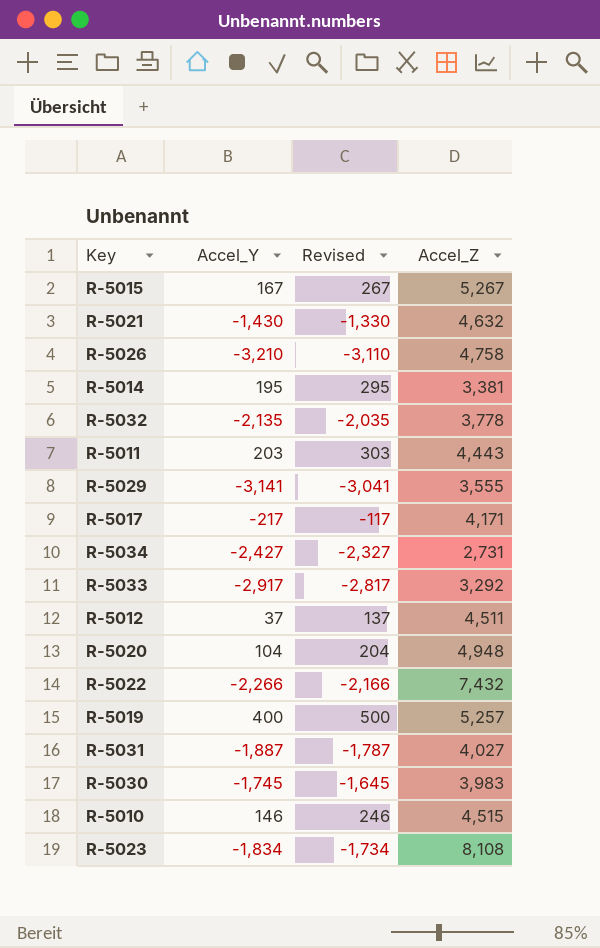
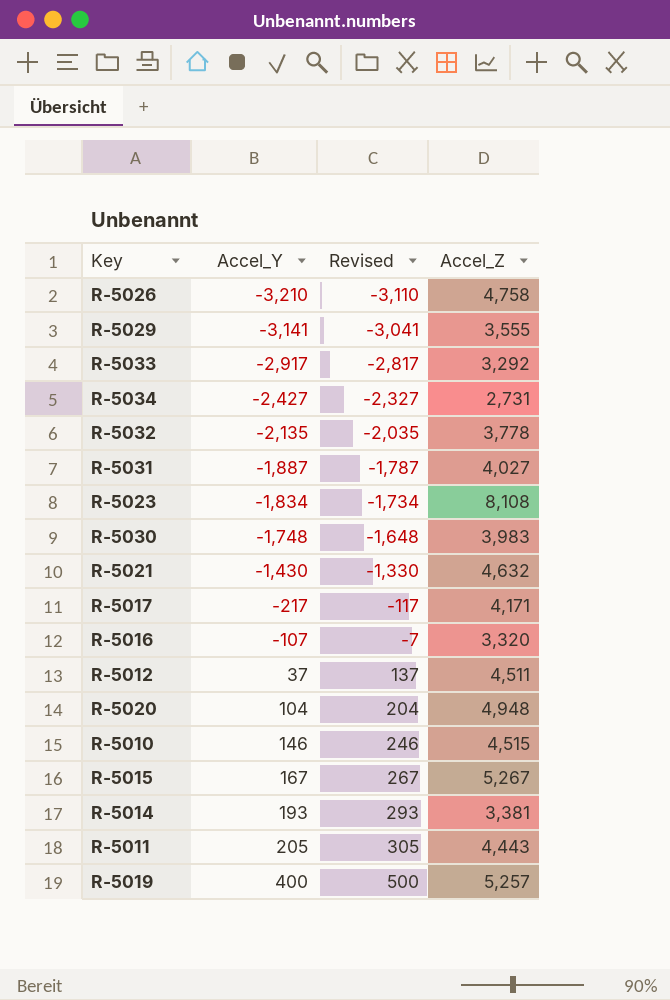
row order: none -> Accel_Y ascending
row R-5022: -2,266 | -2,166 | 7,432 -> none
R-5030 | Accel_Y: -1,745 -> -1,748
R-5030 | Revised: -1,645 -> -1,648
row R-5016: none -> -107 | -7 | 3,320
R-5014 | Accel_Y: 195 -> 193
R-5014 | Revised: 295 -> 293
R-5011 | Accel_Y: 203 -> 205
R-5011 | Revised: 303 -> 305

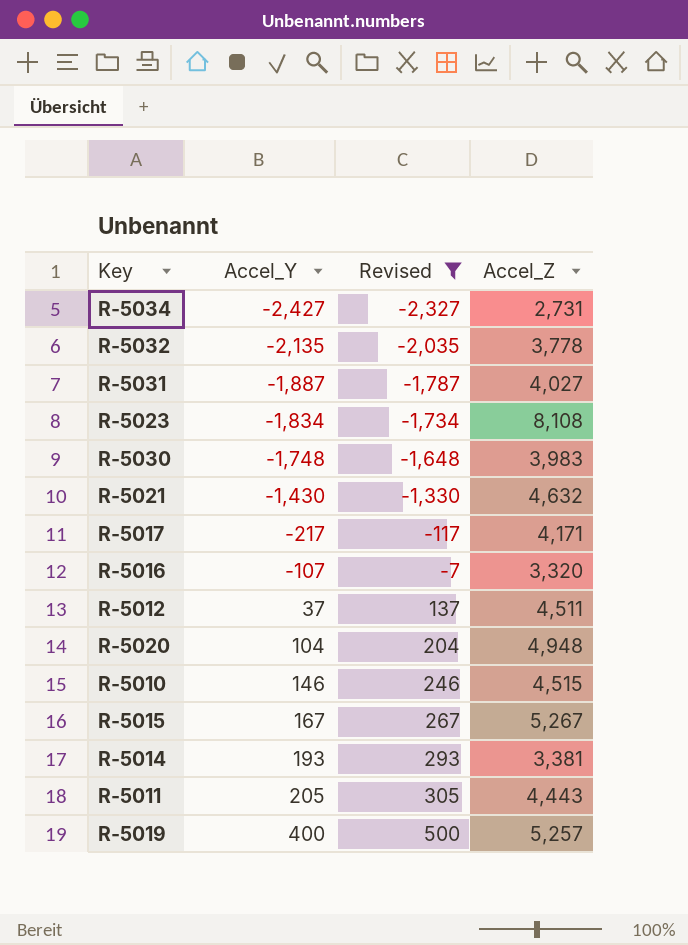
filter: none -> Revised >= -2,327

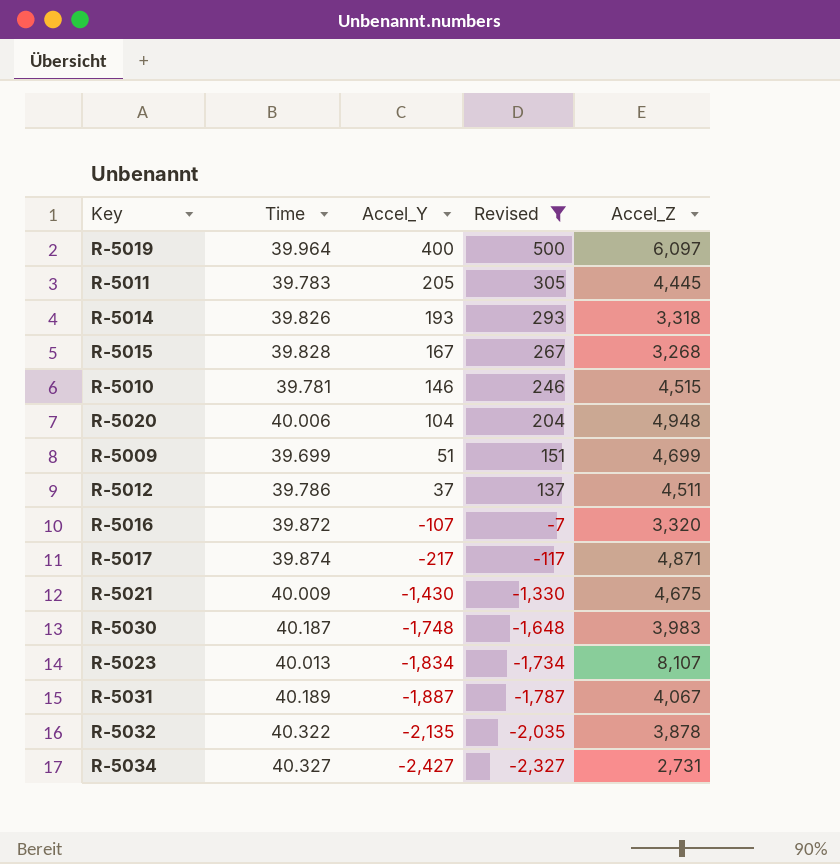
row order: Accel_Y ascending -> Accel_Y descending
column Time | position: none -> 2
R-5019 | Accel_Z: 5,257 -> 6,097
R-5011 | Accel_Z: 4,443 -> 4,445
R-5014 | Accel_Z: 3,381 -> 3,318
R-5015 | Accel_Z: 5,267 -> 3,268
row R-5009: none -> 39.699 | 51 | 151 | 4,699
R-5017 | Accel_Z: 4,171 -> 4,871
R-5021 | Accel_Z: 4,632 -> 4,675
R-5023 | Accel_Z: 8,108 -> 8,107
R-5031 | Accel_Z: 4,027 -> 4,067
R-5032 | Accel_Z: 3,778 -> 3,878

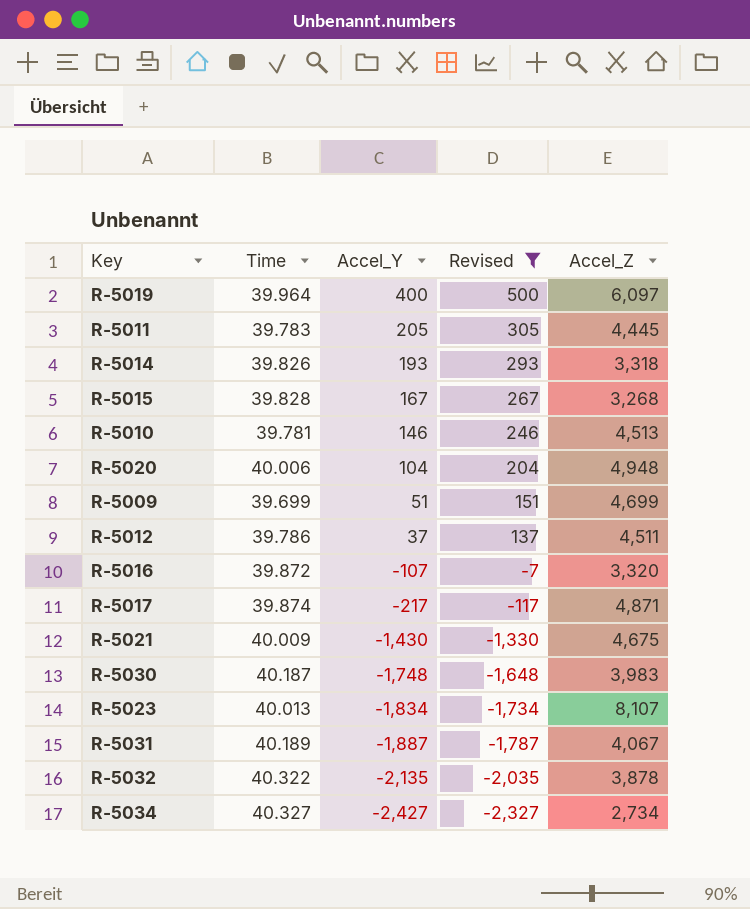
R-5010 | Accel_Z: 4,515 -> 4,513
R-5034 | Accel_Z: 2,731 -> 2,734

